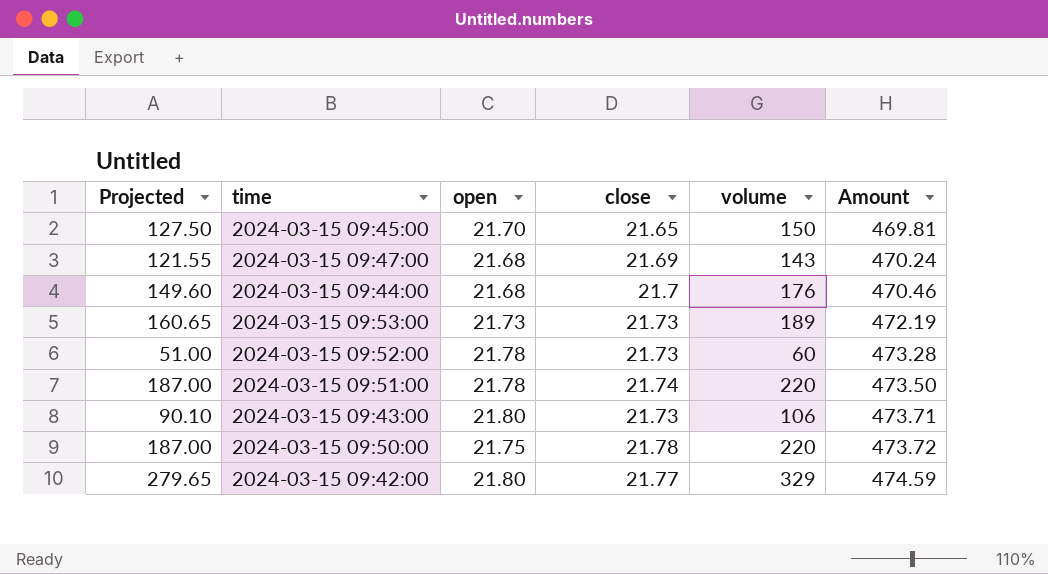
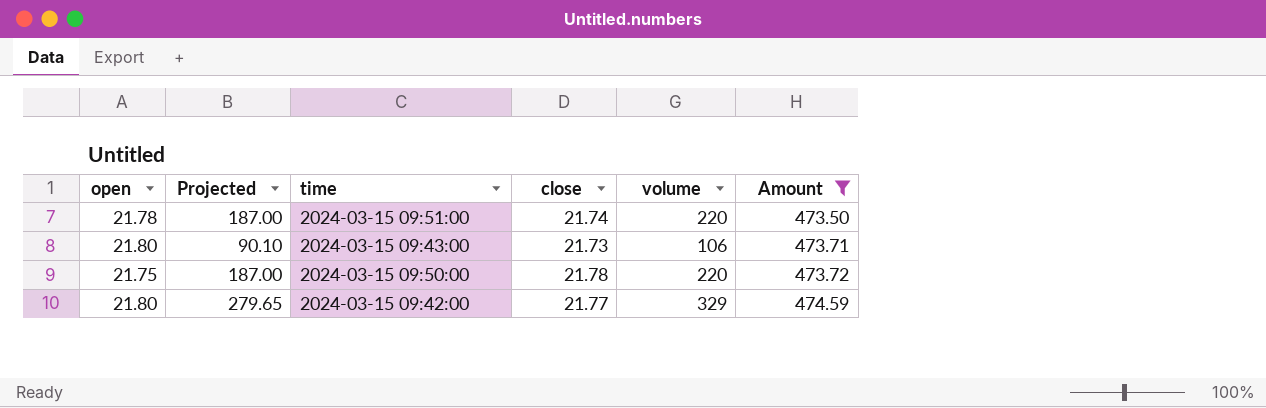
filter: none -> Amount >= 473.50
column open | position: 3 -> 1

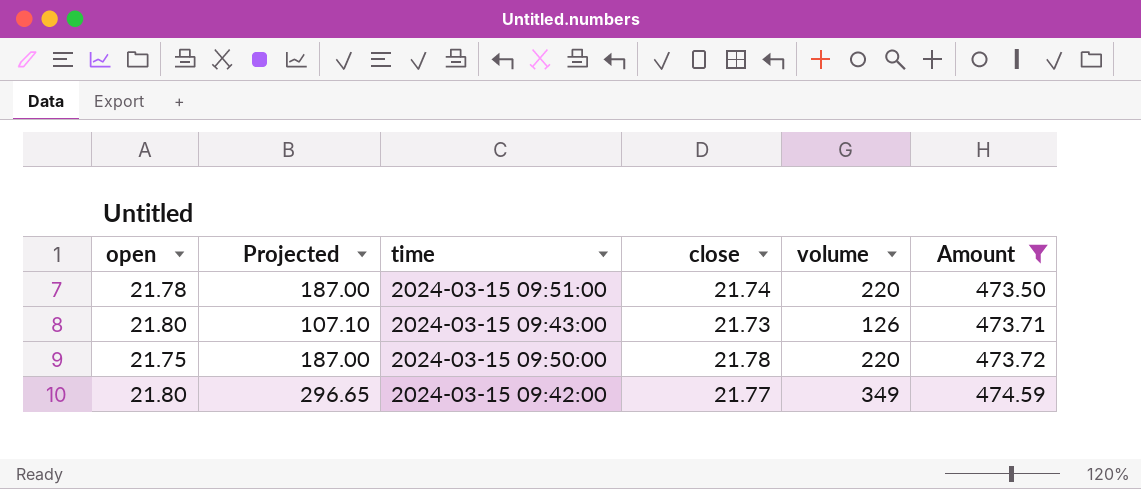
2024-03-15 09:43:00 | Projected: 90.10 -> 107.10
2024-03-15 09:43:00 | volume: 106 -> 126
2024-03-15 09:42:00 | Projected: 279.65 -> 296.65
2024-03-15 09:42:00 | volume: 329 -> 349

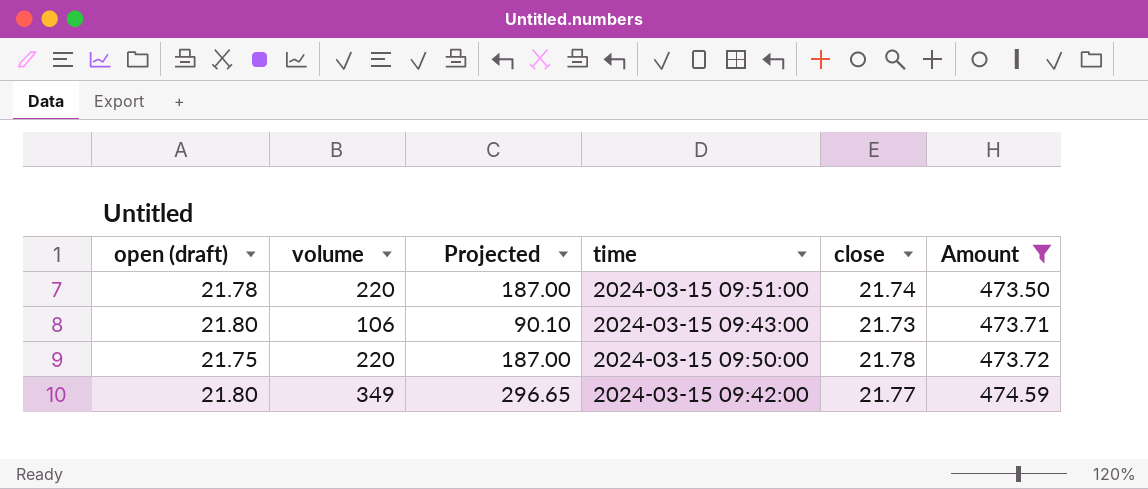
column name: open -> open (draft)
column volume | position: 5 -> 2
2024-03-15 09:43:00 | volume: 126 -> 106
2024-03-15 09:43:00 | Projected: 107.10 -> 90.10

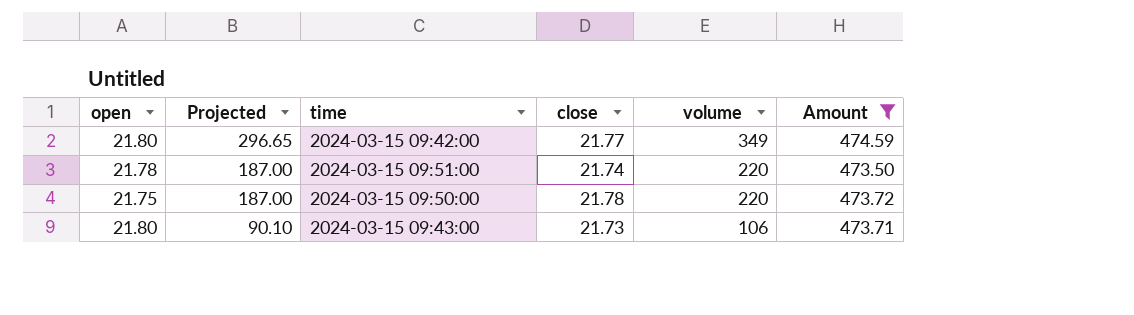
row order: Amount ascending -> Projected descending
column name: open (draft) -> open
column volume | position: 2 -> 5

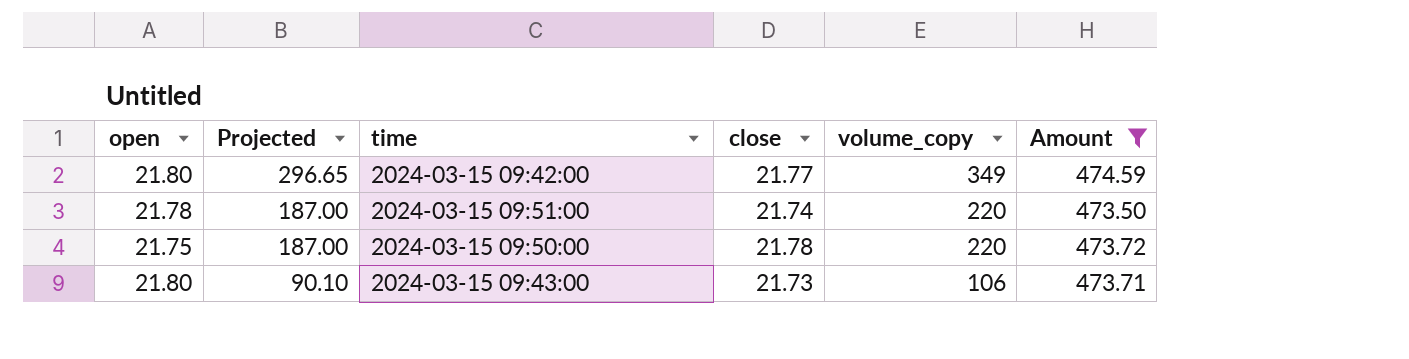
column name: volume -> volume_copy

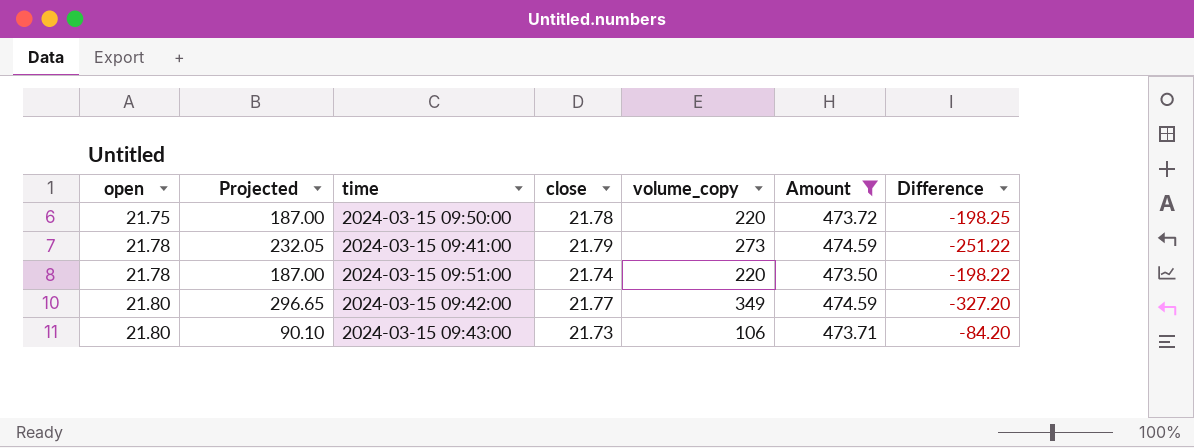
row order: Projected descending -> open ascending
column Difference | formula: none -> [open] - [volume_copy]
row 2024-03-15 09:41:00: none -> 21.78 | 232.05 | 21.79 | 273 | 474.59 | -251.22

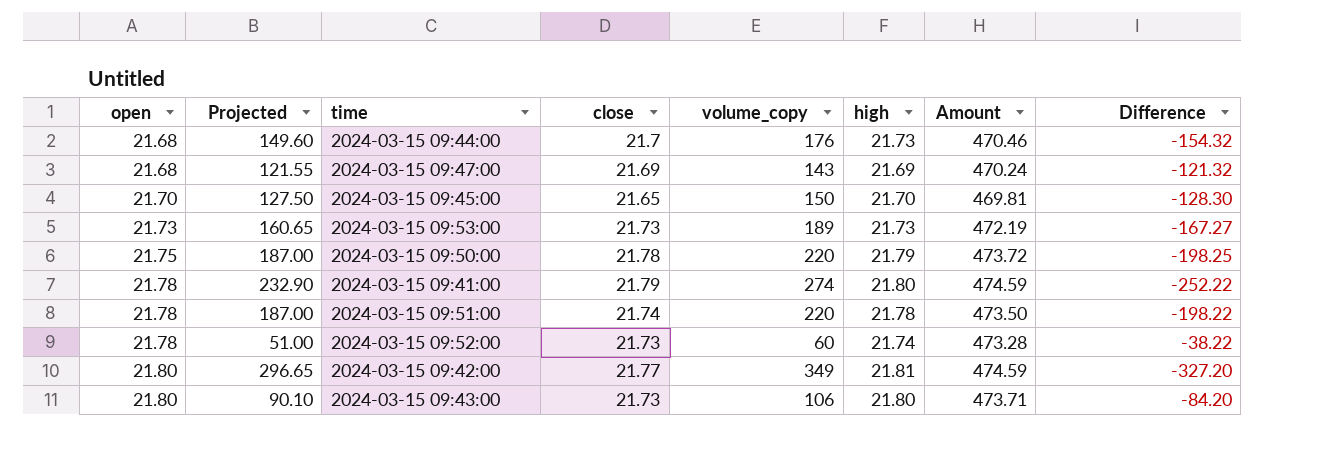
filter: Amount >= 473.50 -> none
column high | position: none -> 6
2024-03-15 09:41:00 | Projected: 232.05 -> 232.90
2024-03-15 09:41:00 | volume_copy: 273 -> 274
2024-03-15 09:41:00 | Difference: -251.22 -> -252.22

